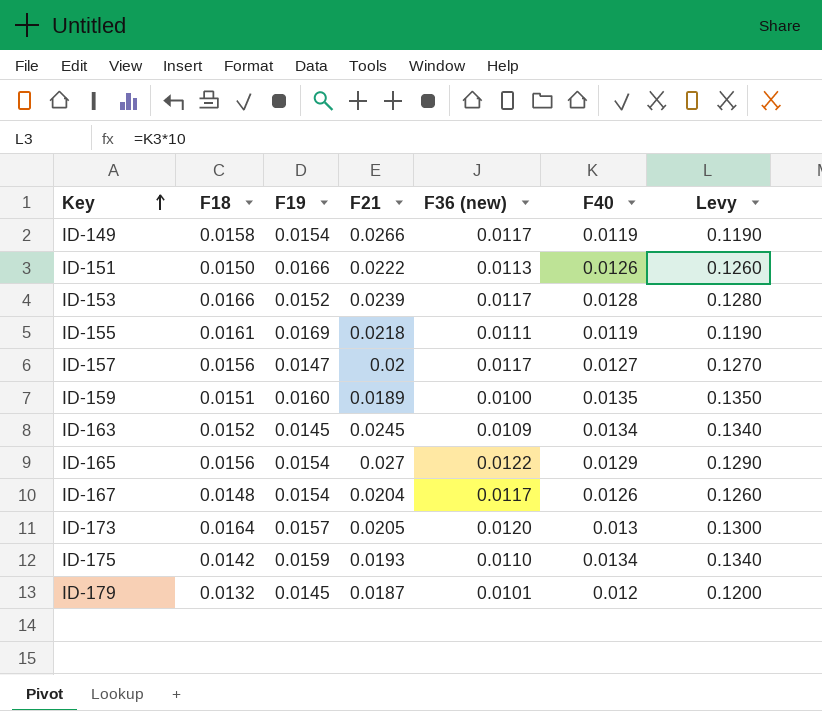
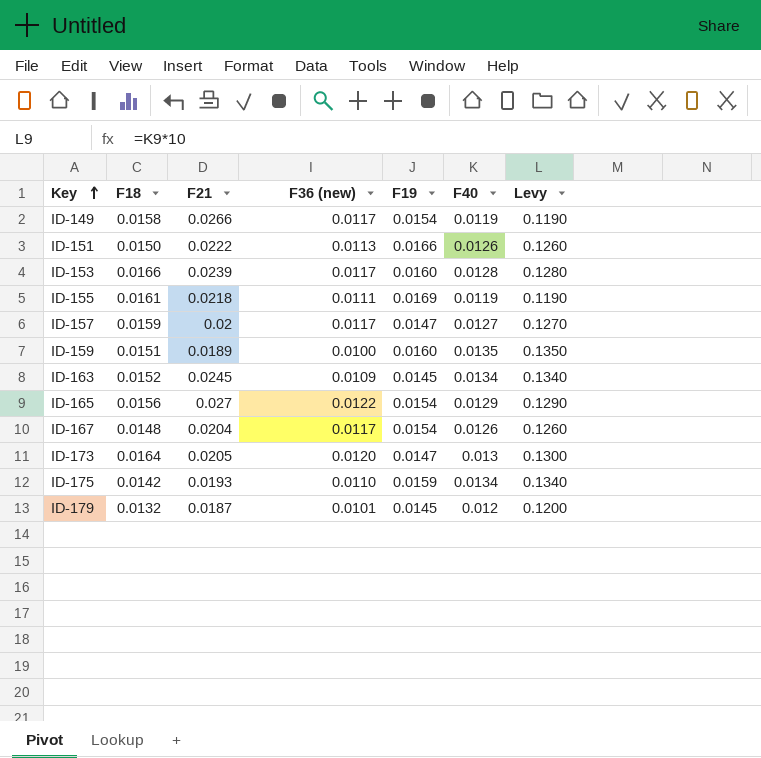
column F19 | position: 3 -> 5
ID-153 | F19: 0.0152 -> 0.0160
ID-157 | F18: 0.0156 -> 0.0159
ID-173 | F19: 0.0157 -> 0.0147

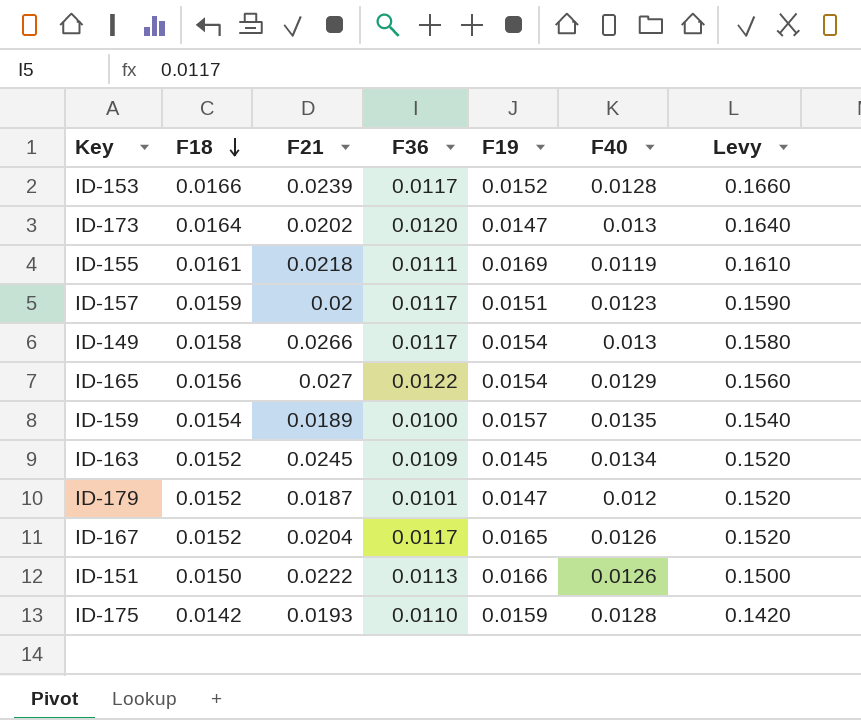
row order: Key ascending -> F18 descending
column name: F36 (new) -> F36
column Levy | formula: [F40] * 10 -> [F18] * 10
ID-153 | F19: 0.0160 -> 0.0152
ID-173 | F21: 0.0205 -> 0.0202
ID-157 | F19: 0.0147 -> 0.0151
ID-157 | F40: 0.0127 -> 0.0123
ID-149 | F40: 0.0119 -> 0.013
ID-159 | F18: 0.0151 -> 0.0154
ID-159 | F19: 0.0160 -> 0.0157
ID-179 | F18: 0.0132 -> 0.0152
ID-179 | F19: 0.0145 -> 0.0147
ID-167 | F18: 0.0148 -> 0.0152
ID-167 | F19: 0.0154 -> 0.0165
ID-175 | F40: 0.0134 -> 0.0128

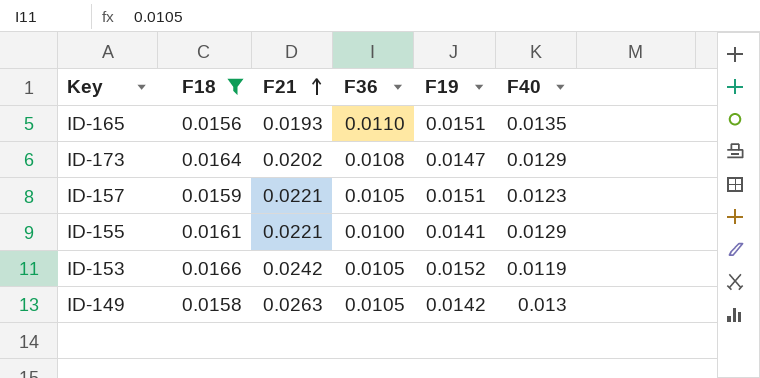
filter: none -> F18 >= 0.0156
row order: F18 descending -> F21 ascending
column Levy | formula: [F18] * 10 -> none
ID-165 | F21: 0.027 -> 0.0193
ID-165 | F36: 0.0122 -> 0.0110
ID-165 | F19: 0.0154 -> 0.0151
ID-165 | F40: 0.0129 -> 0.0135
ID-173 | F36: 0.0120 -> 0.0108
ID-173 | F40: 0.013 -> 0.0129
ID-157 | F21: 0.02 -> 0.0221
ID-157 | F36: 0.0117 -> 0.0105
ID-155 | F21: 0.0218 -> 0.0221
ID-155 | F36: 0.0111 -> 0.0100
ID-155 | F19: 0.0169 -> 0.0141
ID-155 | F40: 0.0119 -> 0.0129
ID-153 | F21: 0.0239 -> 0.0242
ID-153 | F36: 0.0117 -> 0.0105
ID-153 | F40: 0.0128 -> 0.0119
ID-149 | F21: 0.0266 -> 0.0263
ID-149 | F36: 0.0117 -> 0.0105
ID-149 | F19: 0.0154 -> 0.0142

